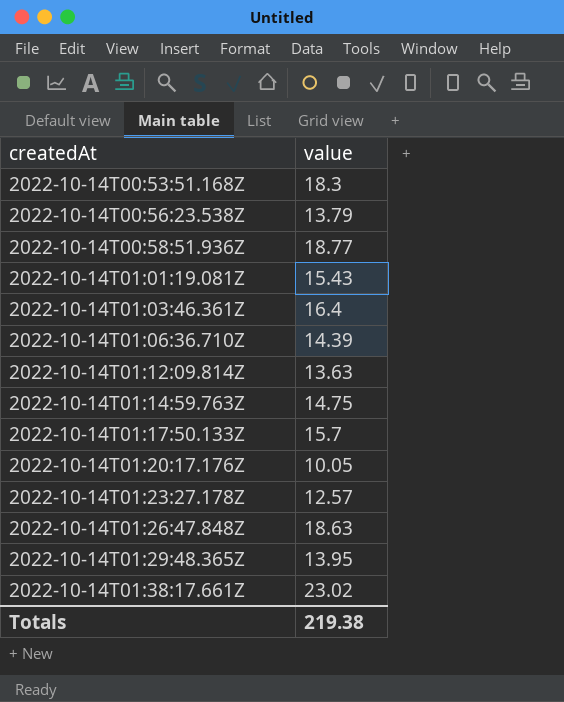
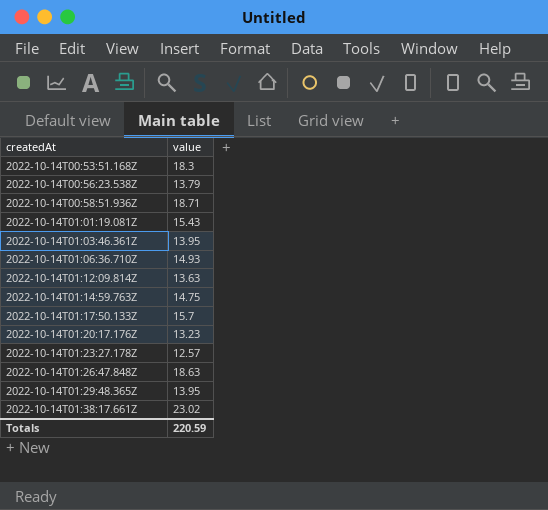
2022-10-14T00:58:51.936Z | value: 18.77 -> 18.71
2022-10-14T01:03:46.361Z | value: 16.4 -> 13.95
2022-10-14T01:06:36.710Z | value: 14.39 -> 14.93
2022-10-14T01:20:17.176Z | value: 10.05 -> 13.23
Totals | value: 219.38 -> 220.59

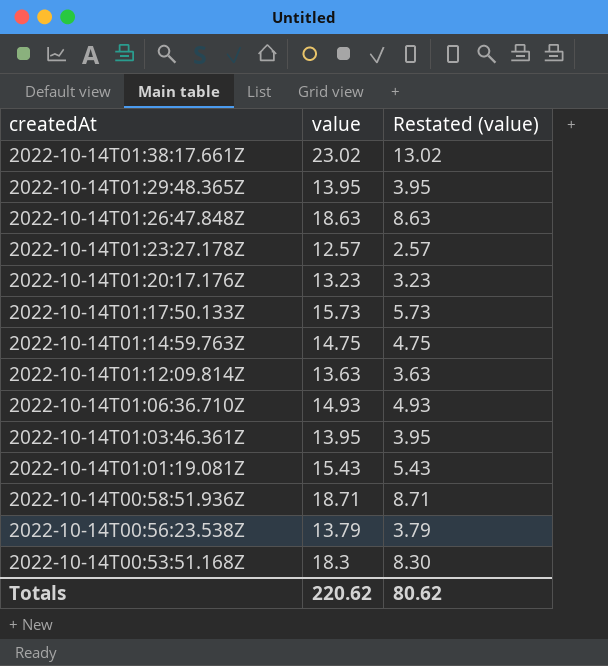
row order: createdAt ascending -> createdAt descending
column Restated (value) | formula: none -> [value] - 10
2022-10-14T01:17:50.133Z | value: 15.7 -> 15.73
Totals | value: 220.59 -> 220.62

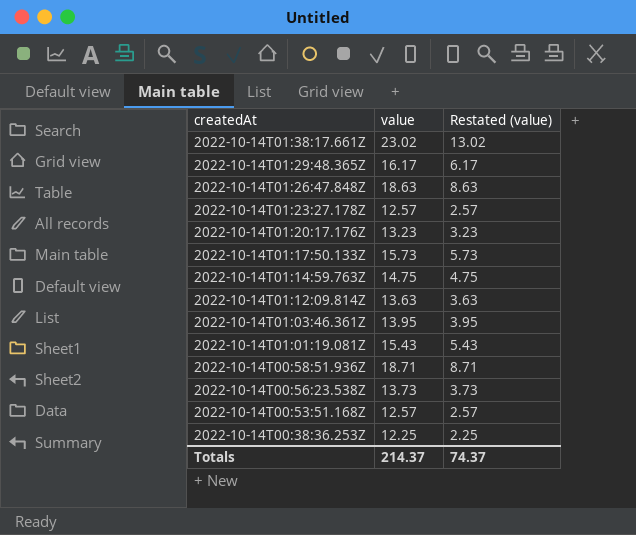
row 2022-10-14T01:06:36.710Z: 14.93 | 4.93 -> none
2022-10-14T01:29:48.365Z | value: 13.95 -> 16.17
2022-10-14T01:29:48.365Z | Restated (value): 3.95 -> 6.17
2022-10-14T00:56:23.538Z | value: 13.79 -> 13.73
2022-10-14T00:56:23.538Z | Restated (value): 3.79 -> 3.73
2022-10-14T00:53:51.168Z | value: 18.3 -> 12.57
2022-10-14T00:53:51.168Z | Restated (value): 8.30 -> 2.57
row 2022-10-14T00:38:36.253Z: none -> 12.25 | 2.25
Totals | value: 220.62 -> 214.37
Totals | Restated (value): 80.62 -> 74.37

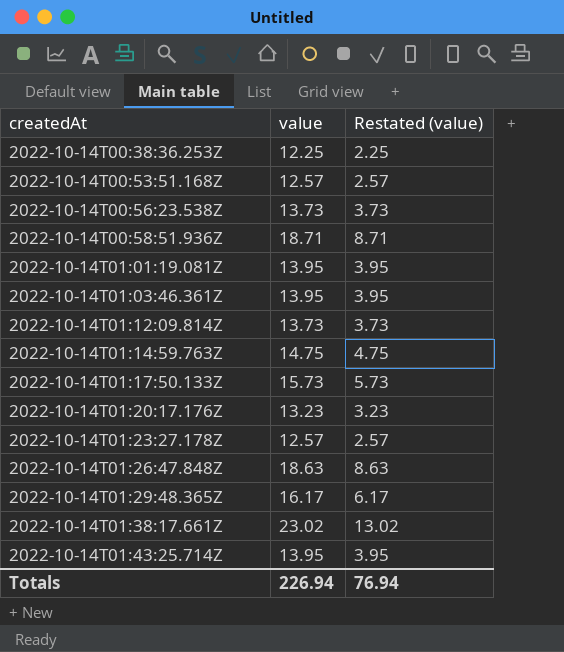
row order: createdAt descending -> createdAt ascending
2022-10-14T01:01:19.081Z | value: 15.43 -> 13.95
2022-10-14T01:01:19.081Z | Restated (value): 5.43 -> 3.95
2022-10-14T01:12:09.814Z | value: 13.63 -> 13.73
2022-10-14T01:12:09.814Z | Restated (value): 3.63 -> 3.73
row 2022-10-14T01:43:25.714Z: none -> 13.95 | 3.95
Totals | value: 214.37 -> 226.94
Totals | Restated (value): 74.37 -> 76.94

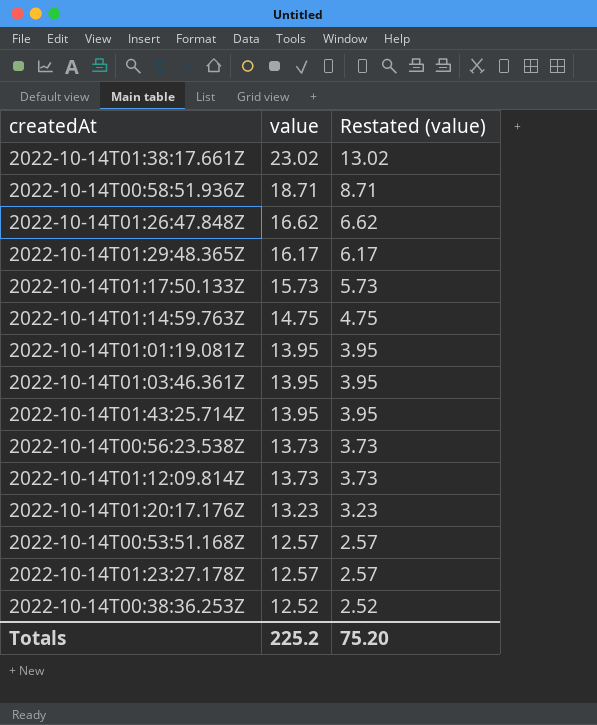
row order: createdAt ascending -> value descending
2022-10-14T01:26:47.848Z | value: 18.63 -> 16.62
2022-10-14T01:26:47.848Z | Restated (value): 8.63 -> 6.62
2022-10-14T00:38:36.253Z | value: 12.25 -> 12.52
2022-10-14T00:38:36.253Z | Restated (value): 2.25 -> 2.52
Totals | value: 226.94 -> 225.2
Totals | Restated (value): 76.94 -> 75.20

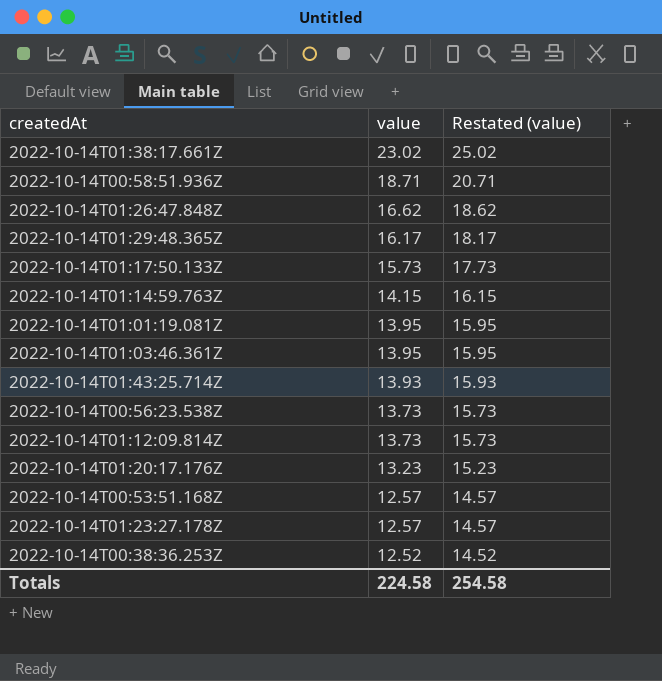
column Restated (value) | formula: [value] - 10 -> [value] + 2
2022-10-14T01:14:59.763Z | value: 14.75 -> 14.15
2022-10-14T01:43:25.714Z | value: 13.95 -> 13.93
Totals | value: 225.2 -> 224.58
Totals | Restated (value): 75.20 -> 254.58

